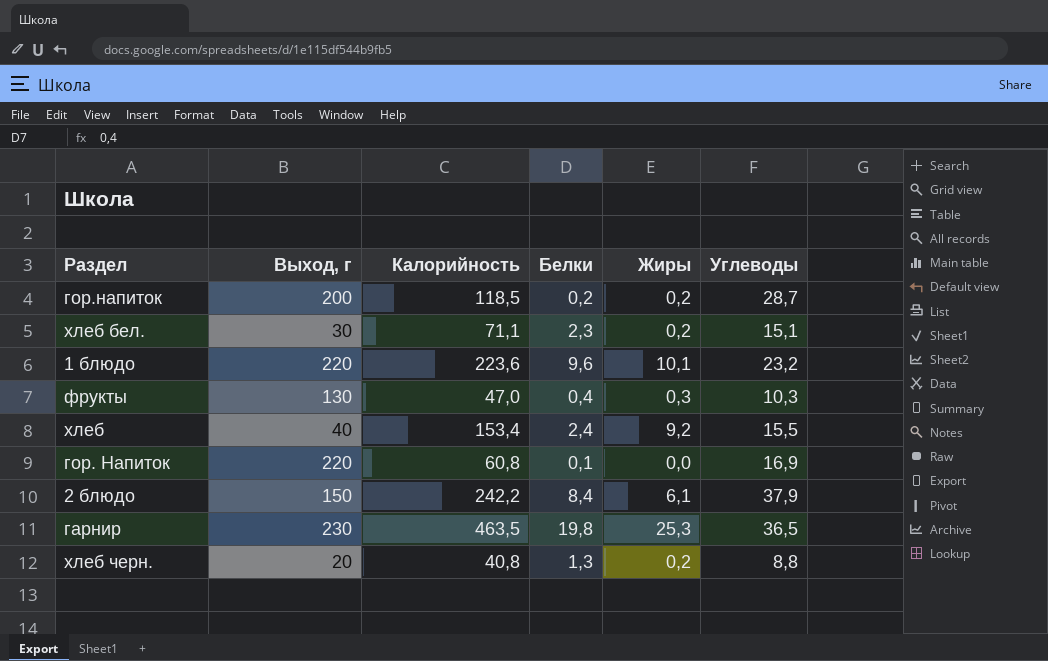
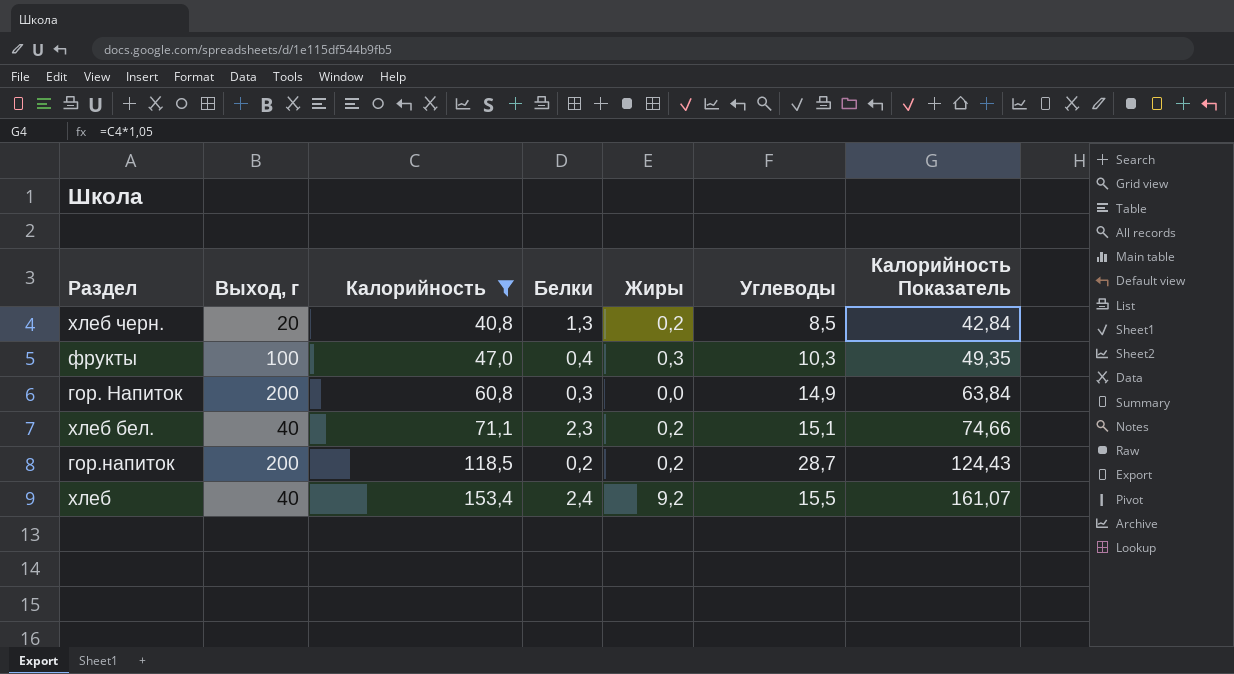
filter: none -> Калорийность <= 153,4
row order: none -> Калорийность ascending
column Калорийность Показатель | formula: none -> [Калорийность] * 1,05
хлеб черн. | Углеводы: 8,8 -> 8,5
фрукты | Выход, г: 130 -> 100
гор. Напиток | Выход, г: 220 -> 200
гор. Напиток | Белки: 0,1 -> 0,3
гор. Напиток | Углеводы: 16,9 -> 14,9
хлеб бел. | Выход, г: 30 -> 40

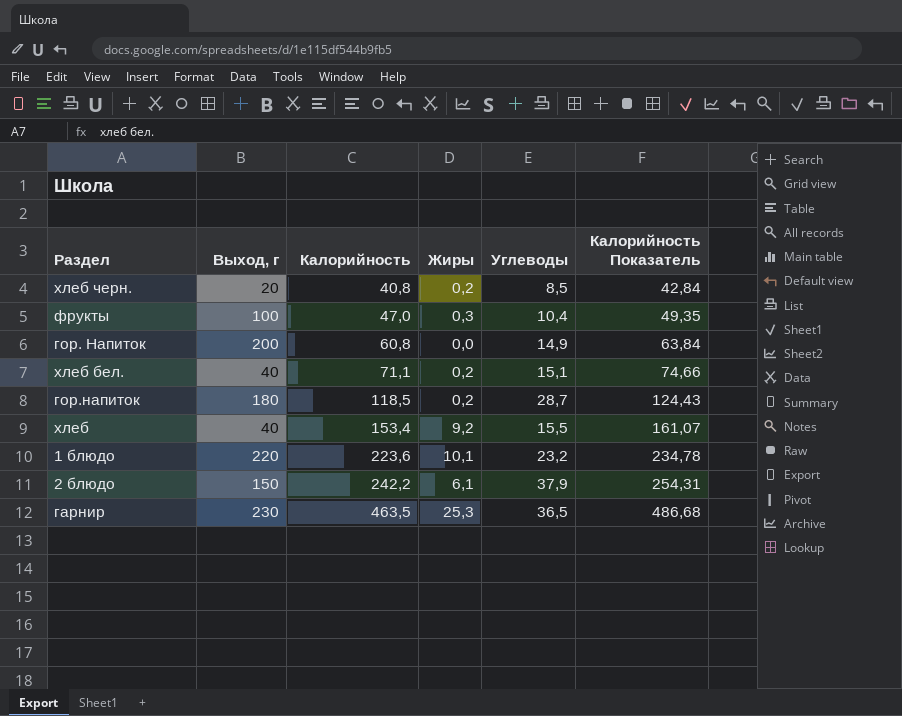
filter: Калорийность <= 153,4 -> none
column Белки | position: 4 -> none
фрукты | Углеводы: 10,3 -> 10,4
гор.напиток | Выход, г: 200 -> 180

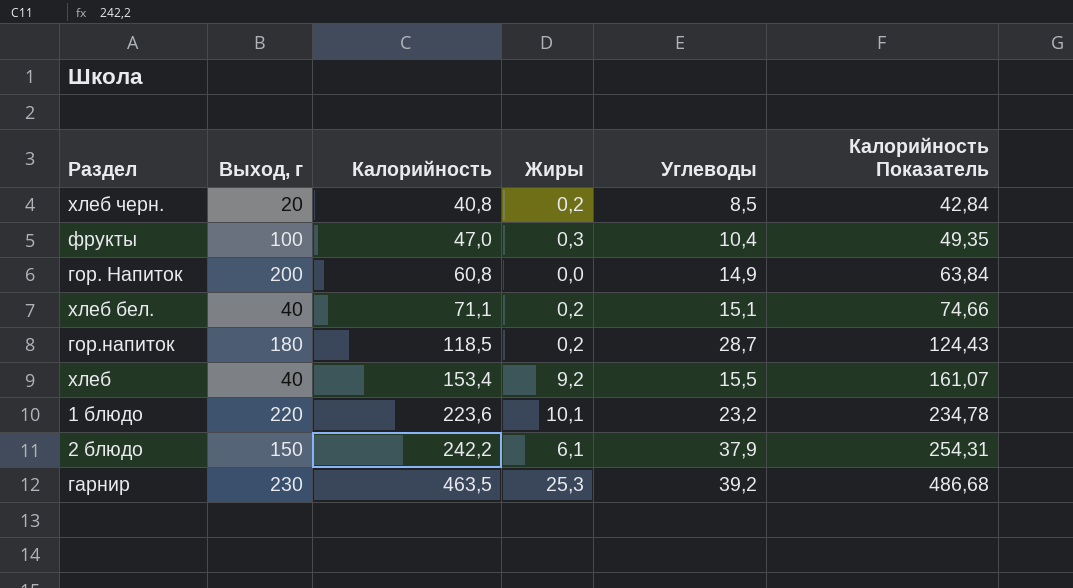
гарнир | Углеводы: 36,5 -> 39,2

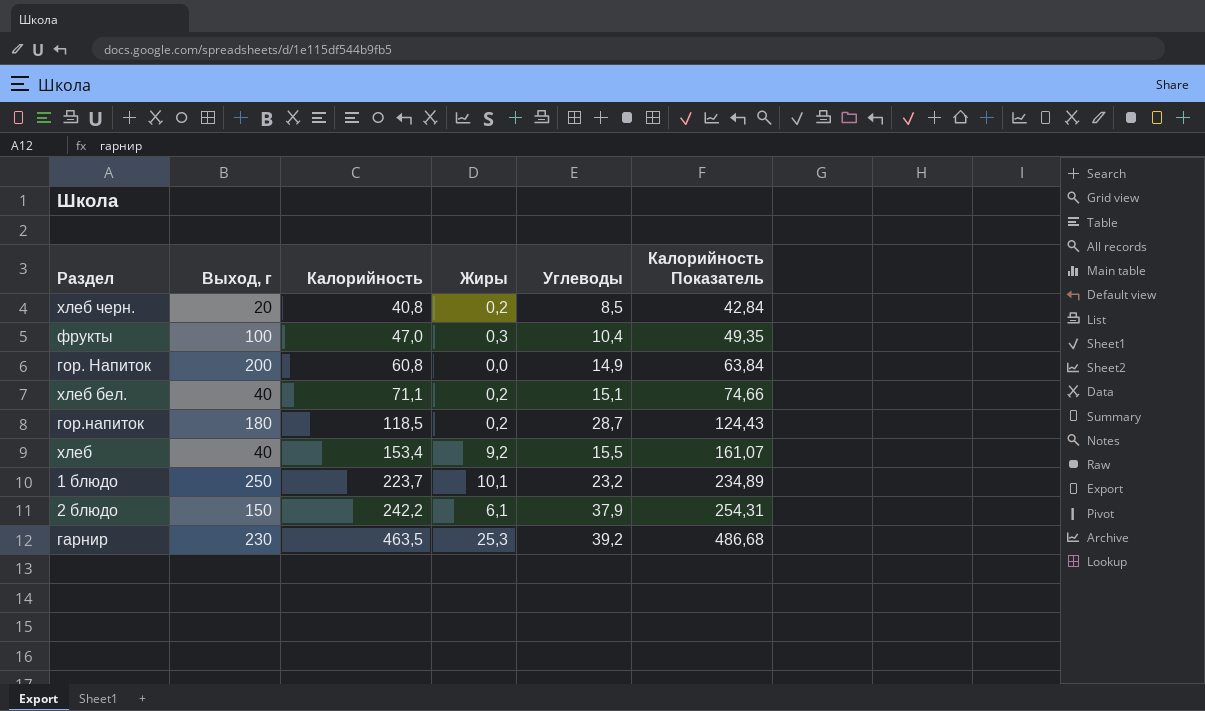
1 блюдо | Выход, г: 220 -> 250
1 блюдо | Калорийность: 223,6 -> 223,7
1 блюдо | Калорийность Показатель: 234,78 -> 234,89

